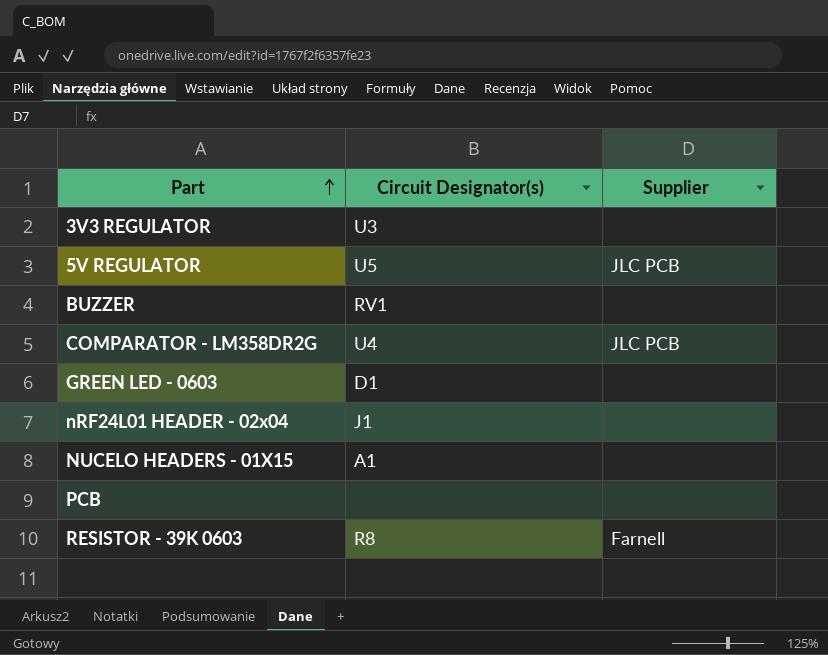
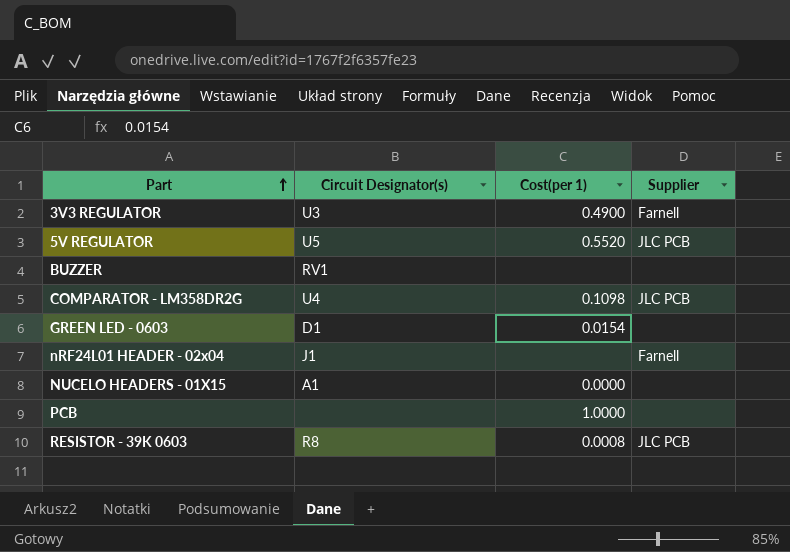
column Cost(per 1) | position: none -> 3
3V3 REGULATOR | Supplier: none -> Farnell
nRF24L01 HEADER - 02x04 | Supplier: none -> Farnell
RESISTOR - 39K 0603 | Supplier: Farnell -> JLC PCB

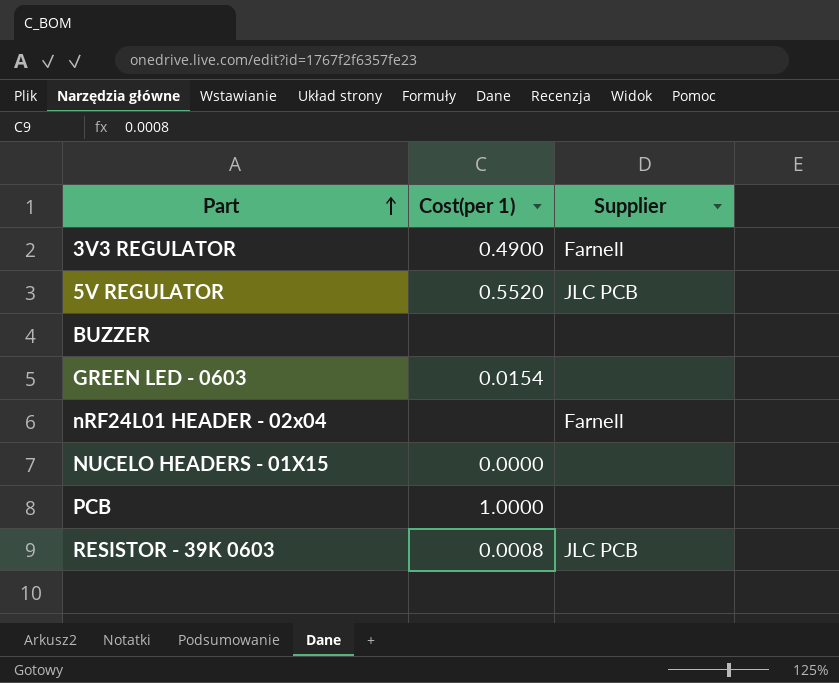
column Circuit Designator(s) | position: 2 -> none
row COMPARATOR - LM358DR2G: U4 | 0.1098 | JLC PCB -> none

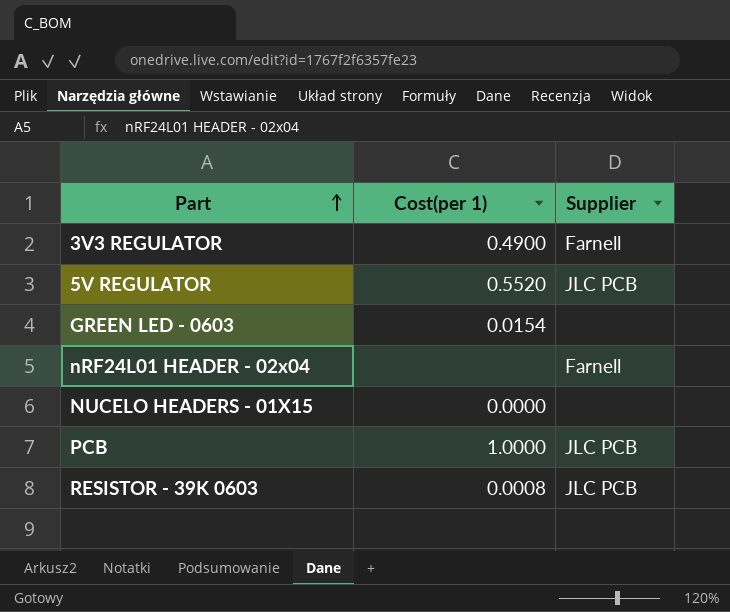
row BUZZER: none | none -> none
PCB | Supplier: none -> JLC PCB

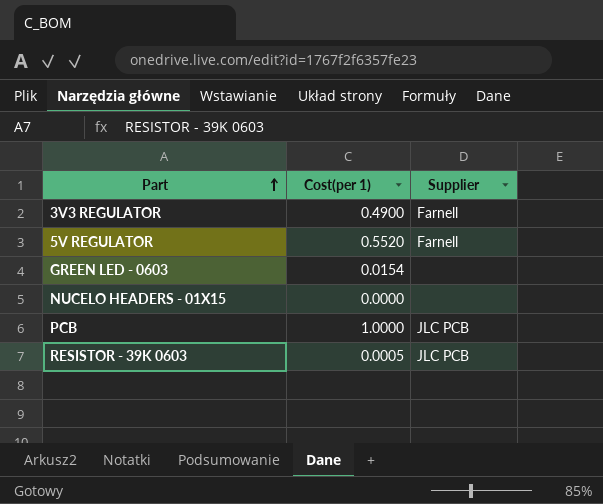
row nRF24L01 HEADER - 02x04: none | Farnell -> none
5V REGULATOR | Supplier: JLC PCB -> Farnell
RESISTOR - 39K 0603 | Cost(per 1): 0.0008 -> 0.0005

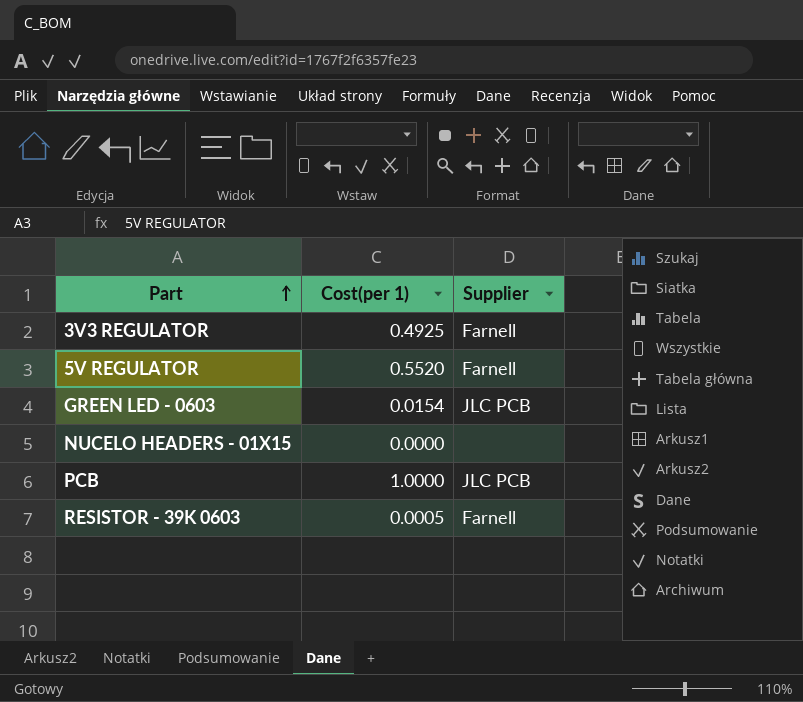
3V3 REGULATOR | Cost(per 1): 0.4900 -> 0.4925
GREEN LED - 0603 | Supplier: none -> JLC PCB
RESISTOR - 39K 0603 | Supplier: JLC PCB -> Farnell

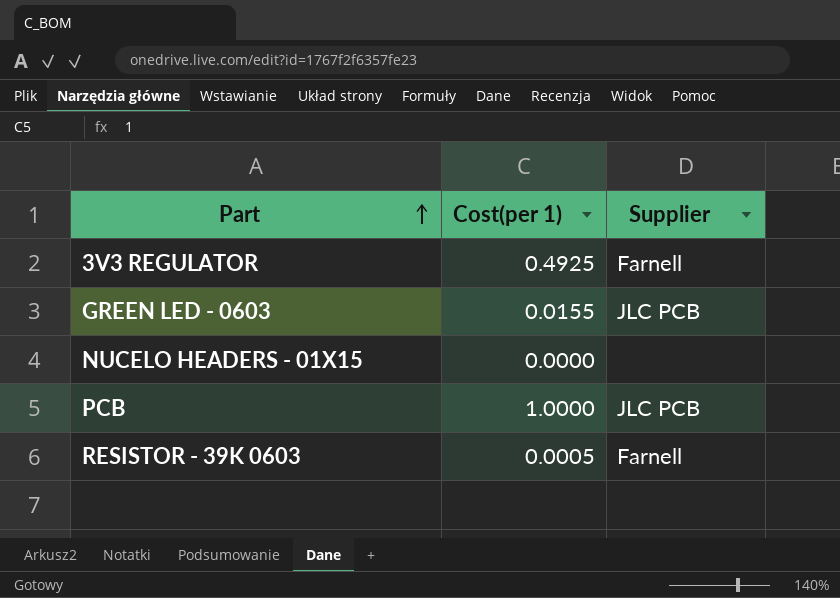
row 5V REGULATOR: 0.5520 | Farnell -> none
GREEN LED - 0603 | Cost(per 1): 0.0154 -> 0.0155

